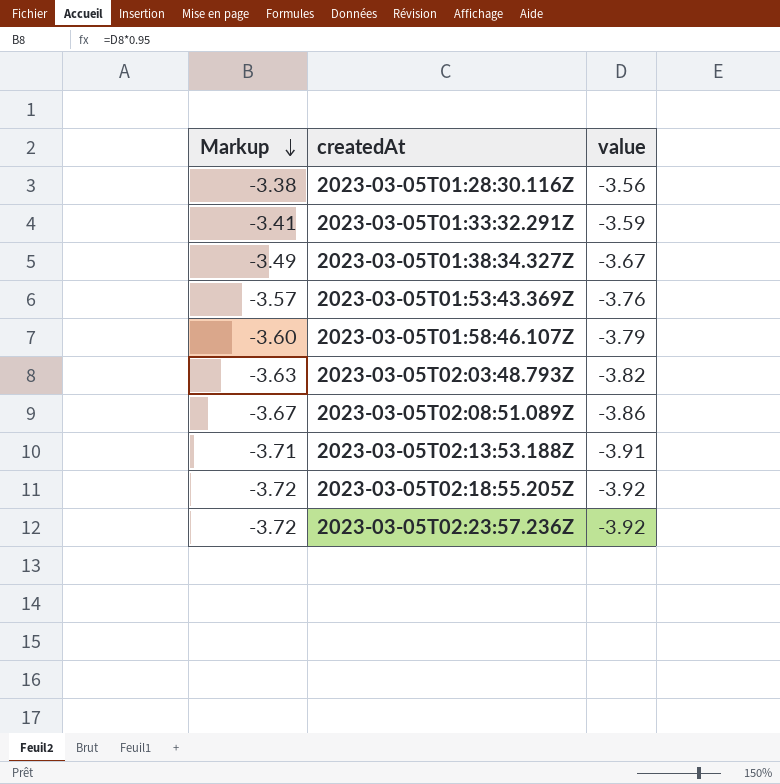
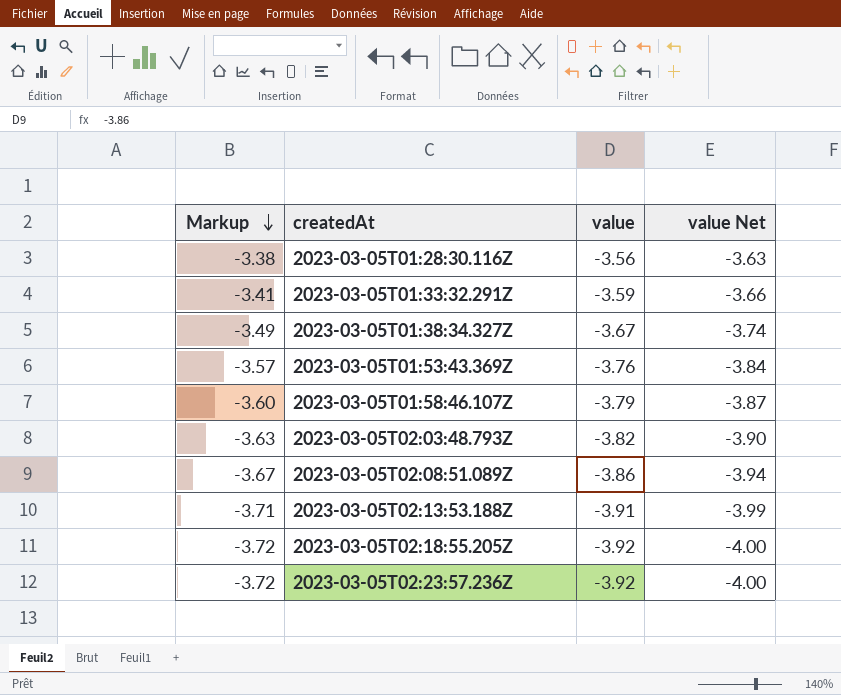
column value Net | formula: none -> [value] * 1.02

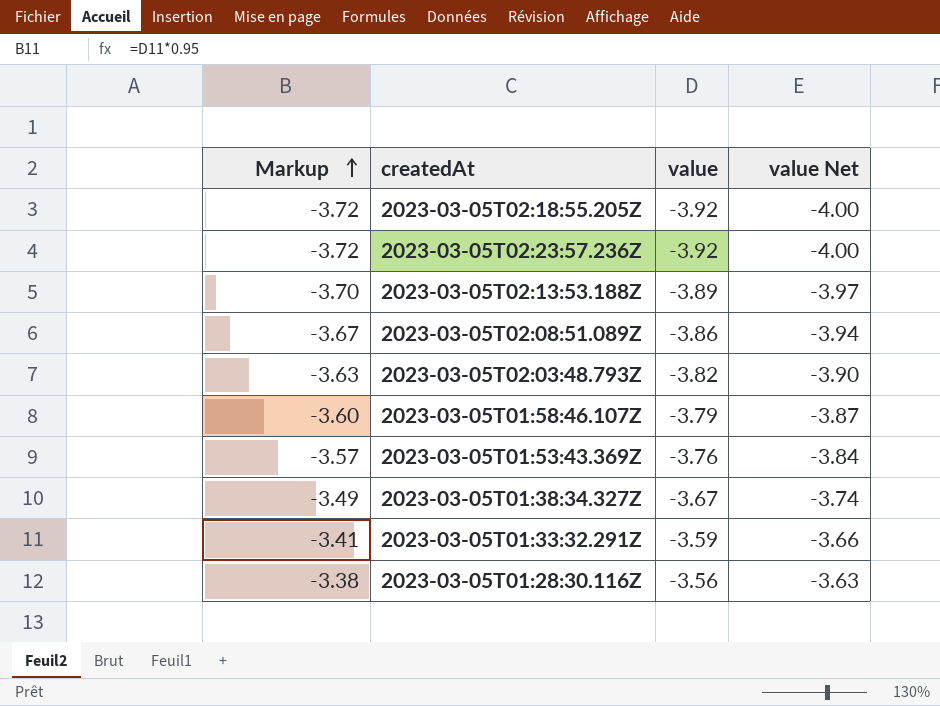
row order: Markup descending -> Markup ascending
2023-03-05T02:13:53.188Z | Markup: -3.71 -> -3.70
2023-03-05T02:13:53.188Z | value: -3.91 -> -3.89
2023-03-05T02:13:53.188Z | value Net: -3.99 -> -3.97

